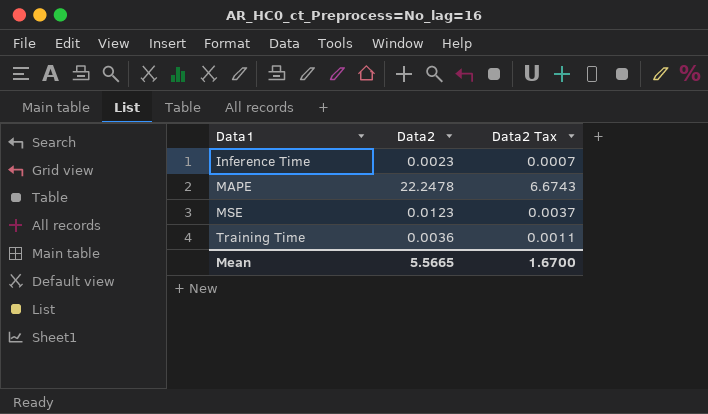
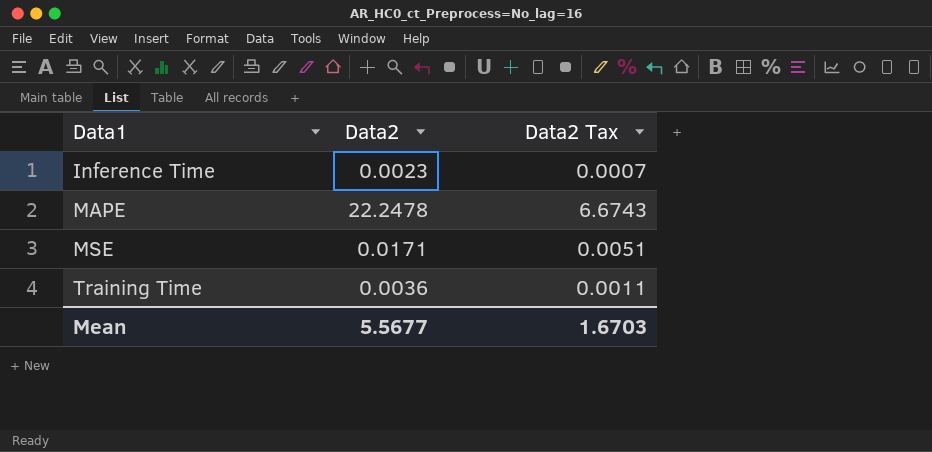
MSE | Data2: 0.0123 -> 0.0171
MSE | Data2 Tax: 0.0037 -> 0.0051
Mean | Data2: 5.5665 -> 5.5677
Mean | Data2 Tax: 1.6700 -> 1.6703

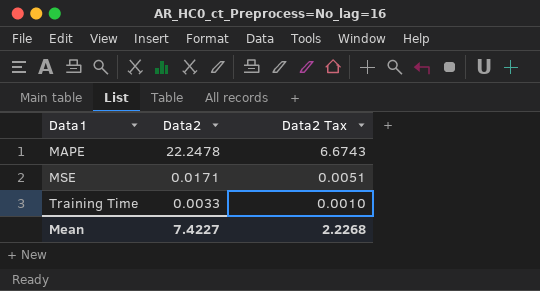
row Inference Time: 0.0023 | 0.0007 -> none
Training Time | Data2: 0.0036 -> 0.0033
Training Time | Data2 Tax: 0.0011 -> 0.0010
Mean | Data2: 5.5677 -> 7.4227
Mean | Data2 Tax: 1.6703 -> 2.2268

